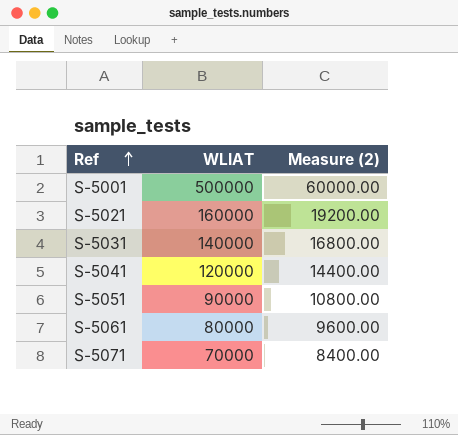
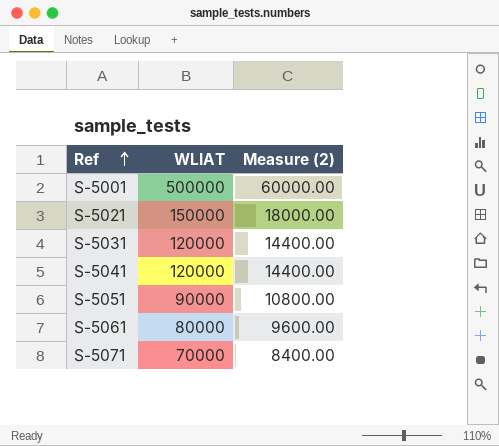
S-5021 | WLIAT: 160000 -> 150000
S-5021 | Measure (2): 19200.00 -> 18000.00
S-5031 | WLIAT: 140000 -> 120000
S-5031 | Measure (2): 16800.00 -> 14400.00

